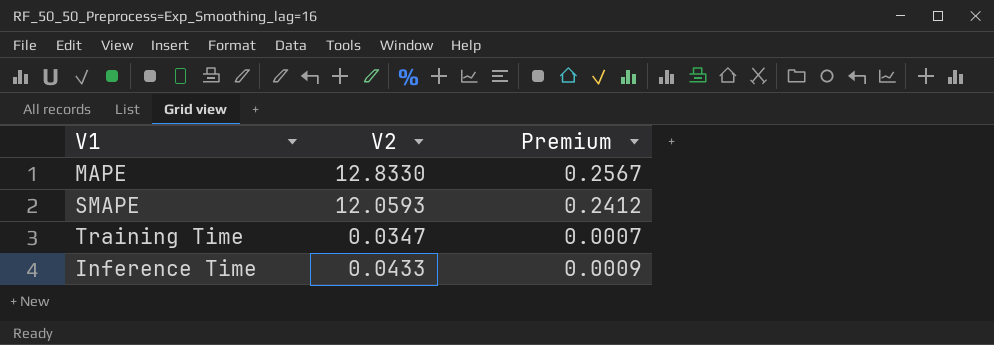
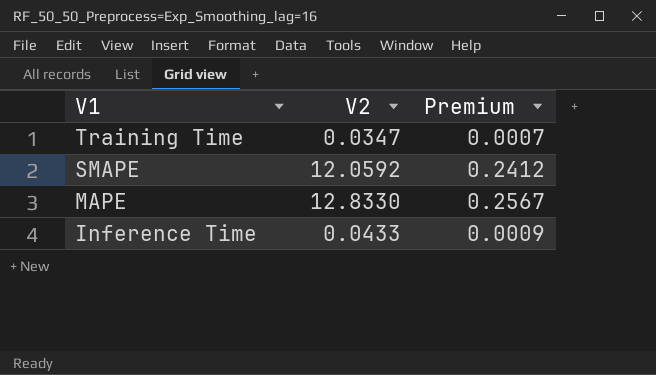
row order: none -> V1 descending
SMAPE | V2: 12.0593 -> 12.0592

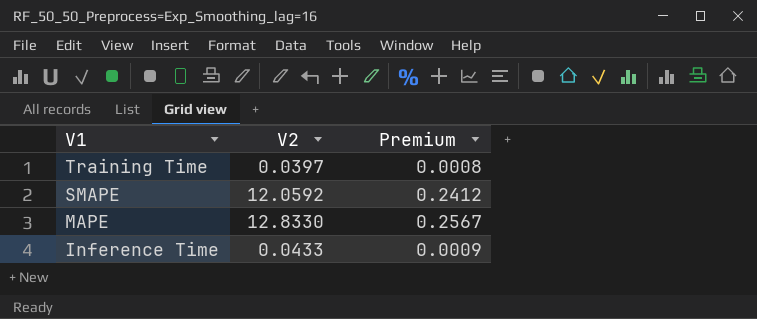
Training Time | V2: 0.0347 -> 0.0397
Training Time | Premium: 0.0007 -> 0.0008

